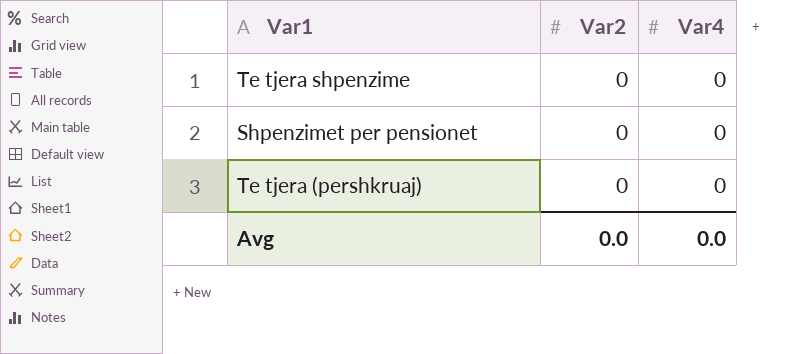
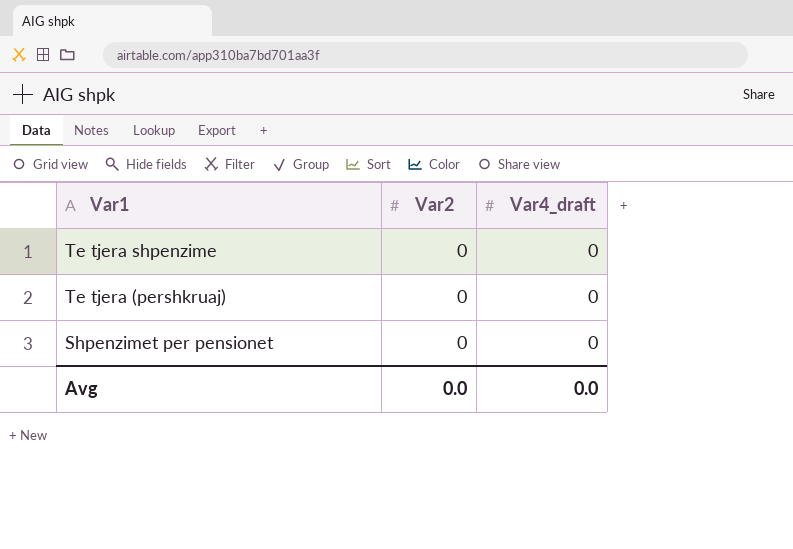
row order: none -> Var1 descending
column name: Var4 -> Var4_draft

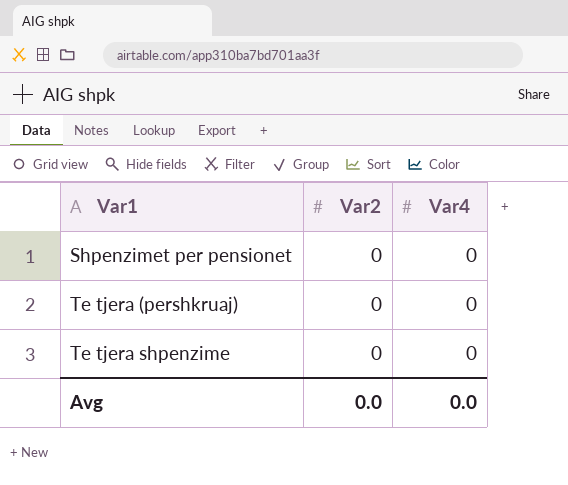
row order: Var1 descending -> Var1 ascending
column name: Var4_draft -> Var4

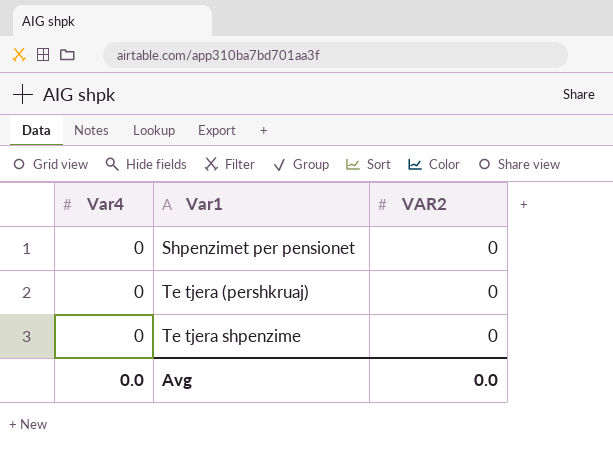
column Var4 | position: 3 -> 1
column name: Var2 -> VAR2

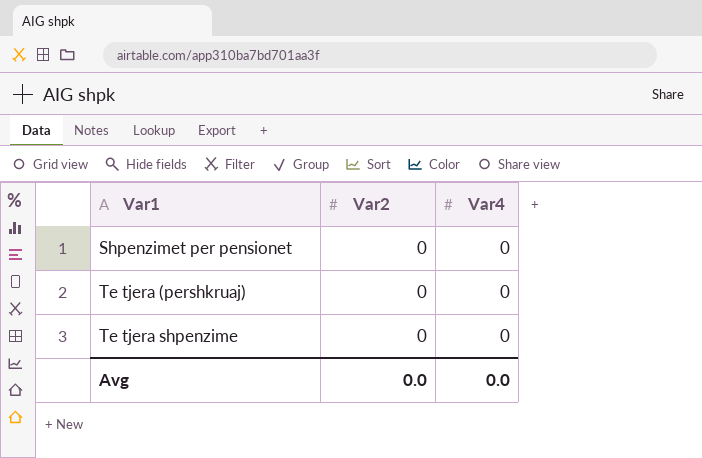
column name: VAR2 -> Var2
column Var4 | position: 1 -> 3

